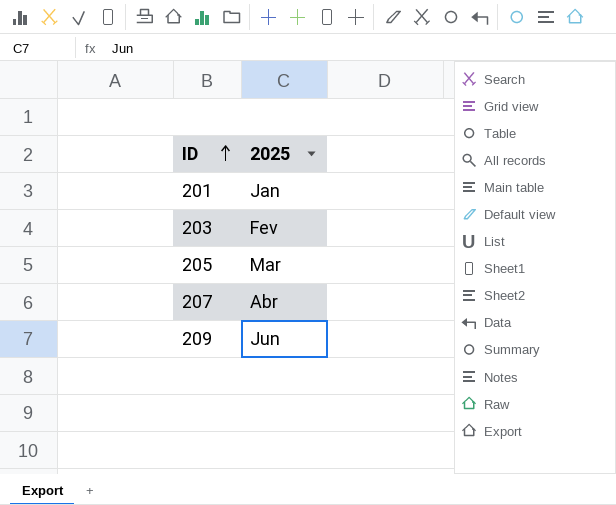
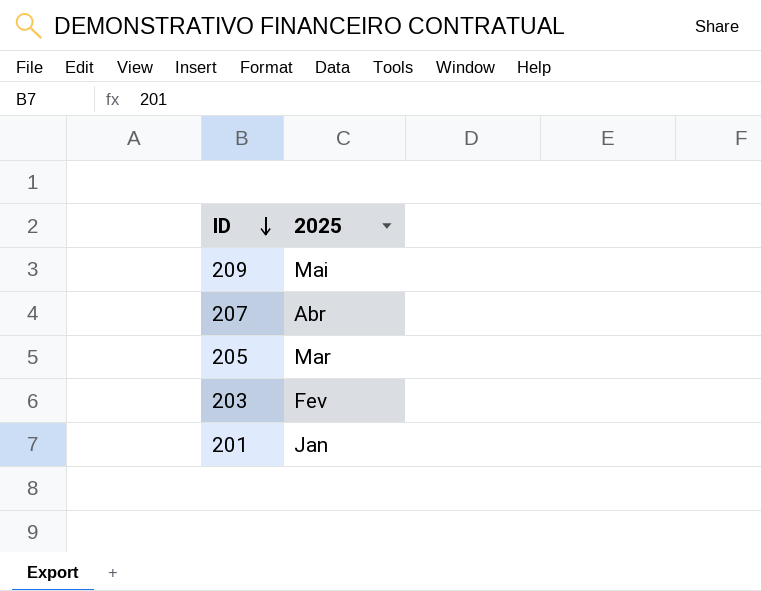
row order: ID ascending -> ID descending
209 | 2025: Jun -> Mai

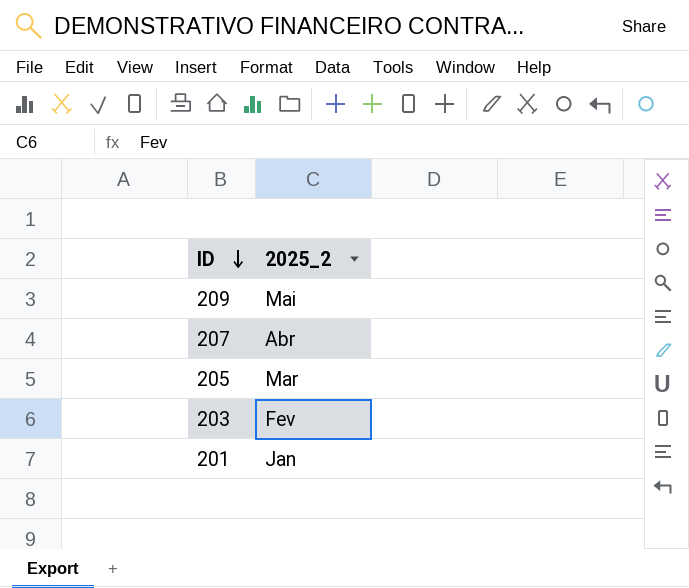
column name: 2025 -> 2025_2

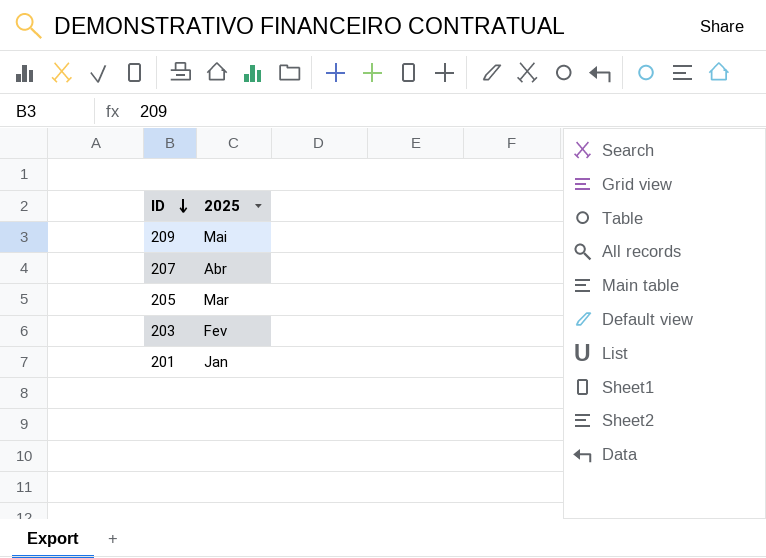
column name: 2025_2 -> 2025

